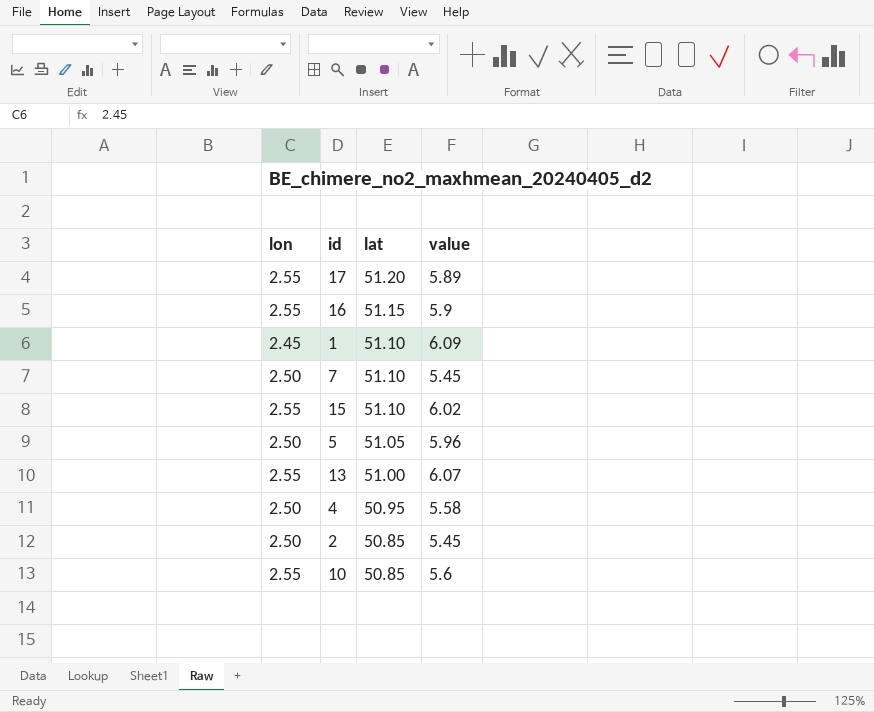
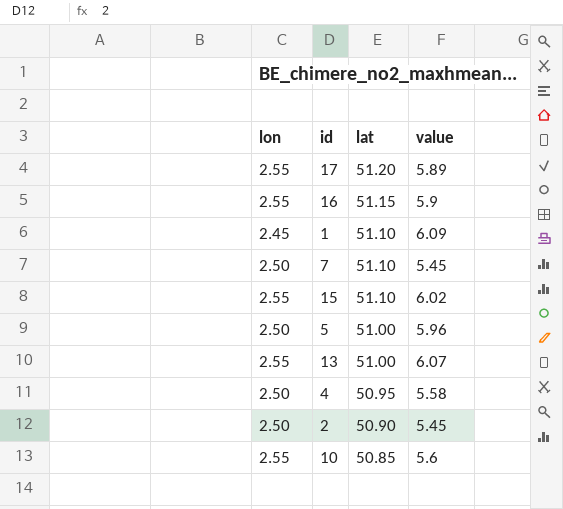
5 | lat: 51.05 -> 51.00
2 | lat: 50.85 -> 50.90

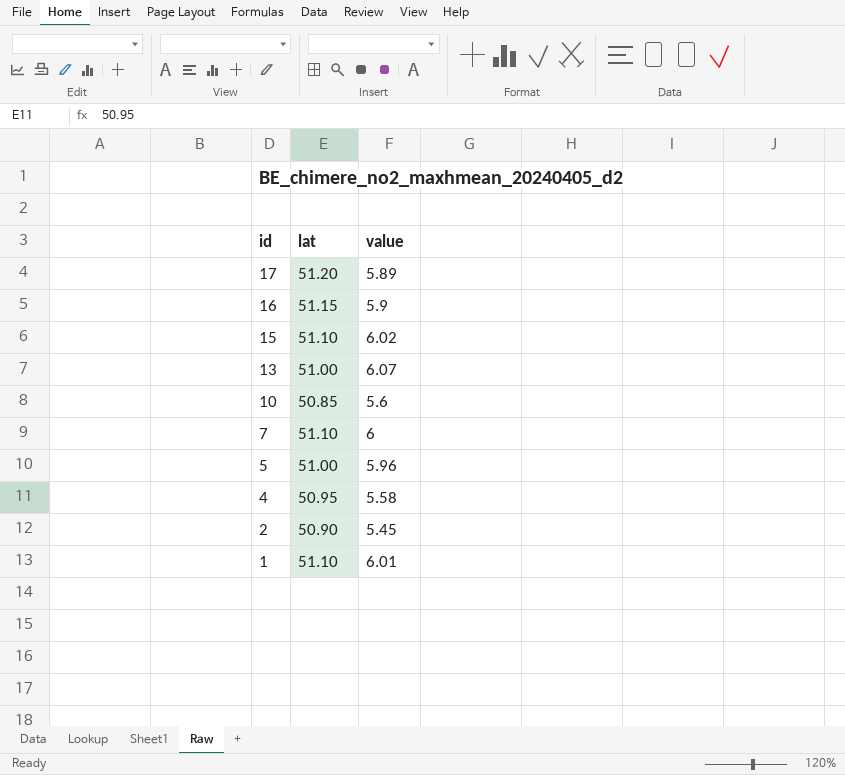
row order: lat descending -> id descending
column lon | position: 1 -> none
7 | value: 5.45 -> 6
1 | value: 6.09 -> 6.01

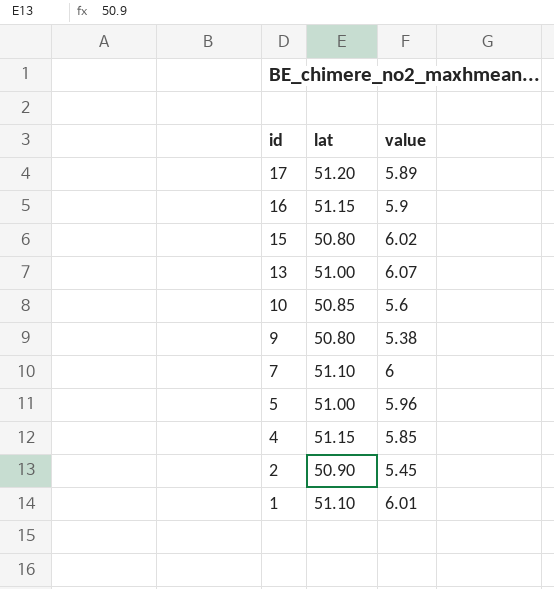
15 | lat: 51.10 -> 50.80
row 9: none -> 50.80 | 5.38
4 | lat: 50.95 -> 51.15
4 | value: 5.58 -> 5.85

